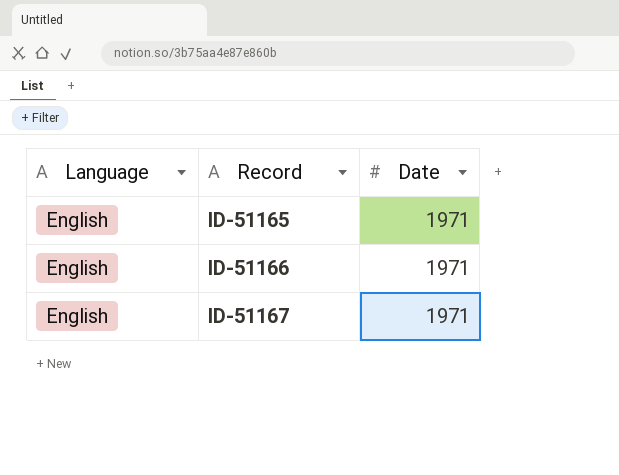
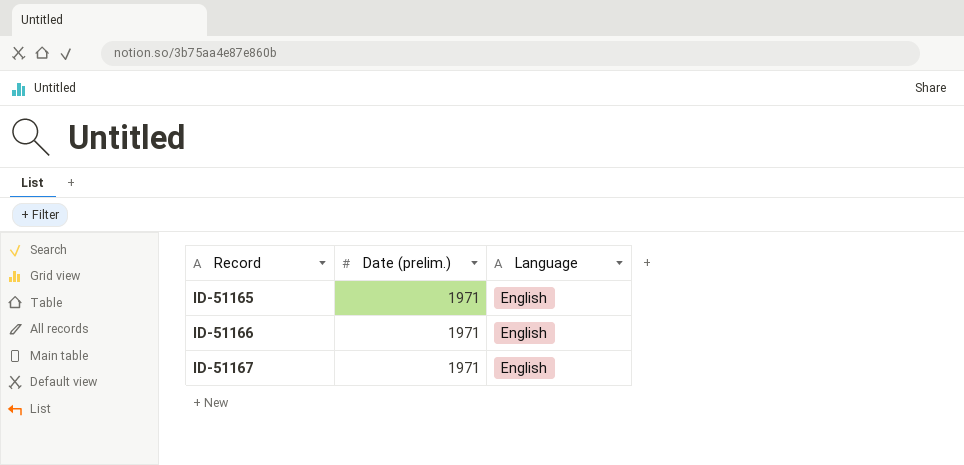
column name: Date -> Date (prelim.)
column Language | position: 1 -> 3

